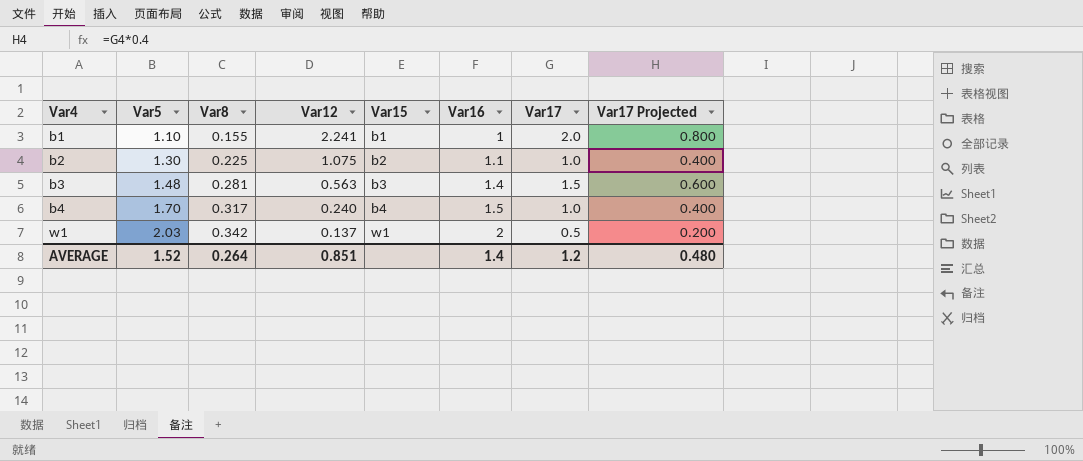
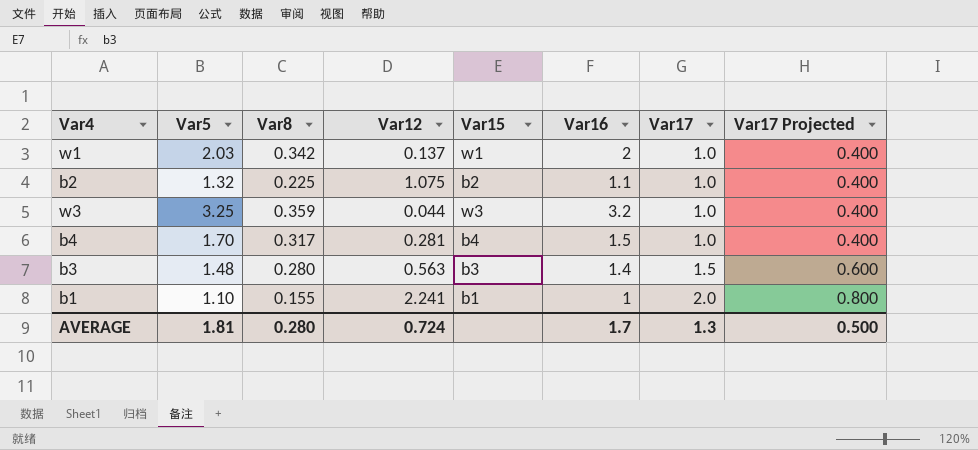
row order: Var4 ascending -> Var17 ascending
w1 | Var17: 0.5 -> 1.0
w1 | Var17 Projected: 0.200 -> 0.400
b2 | Var5: 1.30 -> 1.32
row w3: none -> 3.25 | 0.359 | 0.044 | w3 | 3.2 | 1.0 | 0.400
b4 | Var12: 0.240 -> 0.281
b3 | Var8: 0.281 -> 0.280
AVERAGE | Var5: 1.52 -> 1.81
AVERAGE | Var8: 0.264 -> 0.280
AVERAGE | Var12: 0.851 -> 0.724
AVERAGE | Var16: 1.4 -> 1.7
AVERAGE | Var17: 1.2 -> 1.3
AVERAGE | Var17 Projected: 0.480 -> 0.500

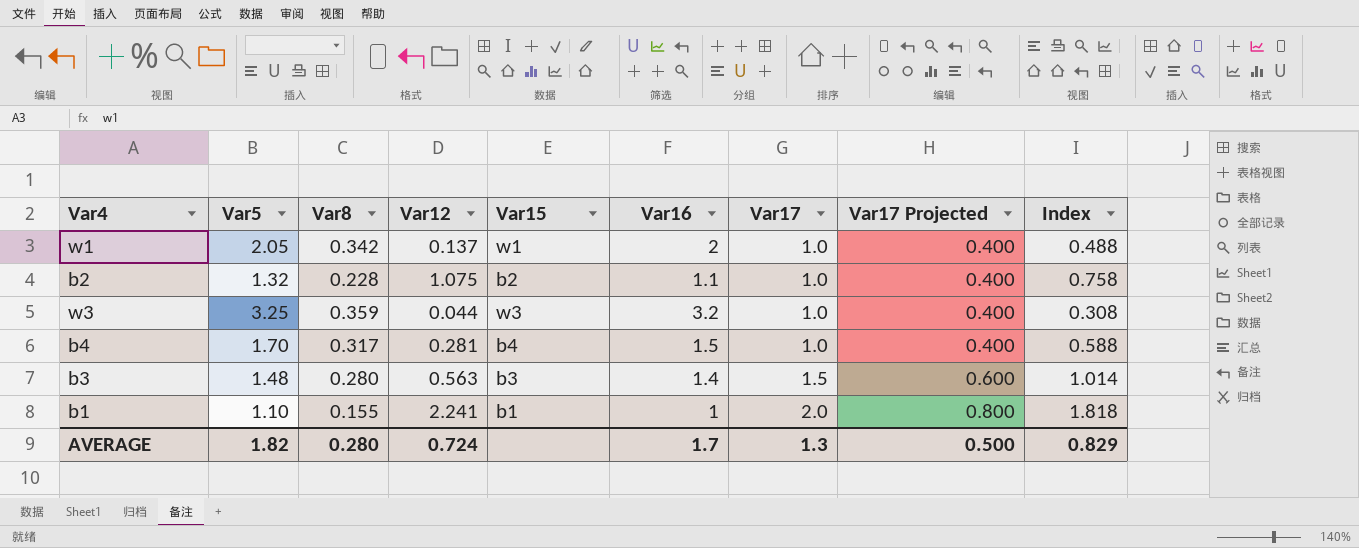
column Index | formula: none -> [Var17] / [Var5]
w1 | Var5: 2.03 -> 2.05
b2 | Var8: 0.225 -> 0.228
AVERAGE | Var5: 1.81 -> 1.82

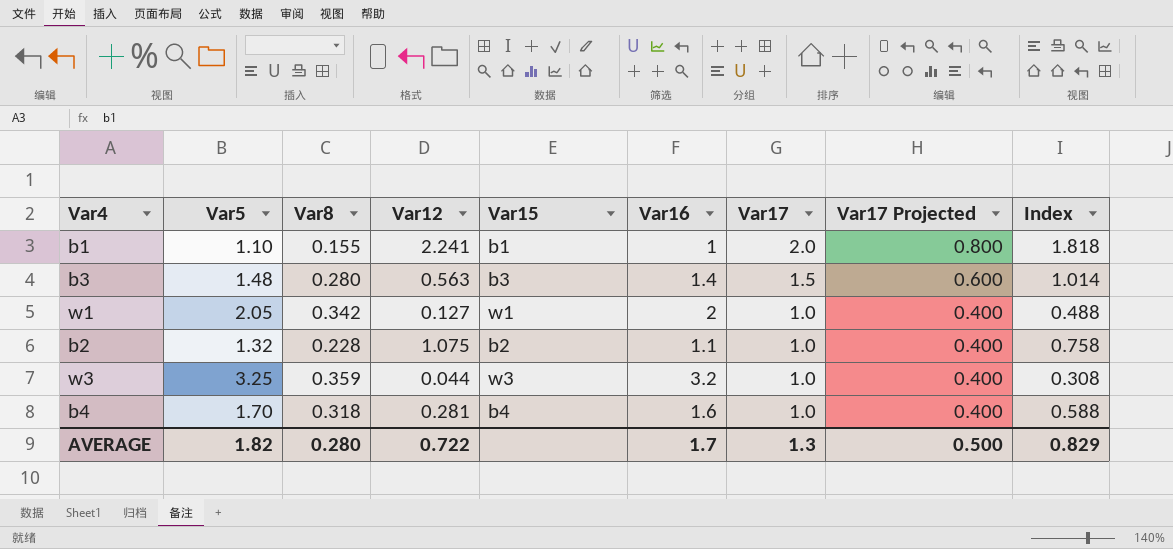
row order: Var17 ascending -> Var17 descending
w1 | Var12: 0.137 -> 0.127
b4 | Var8: 0.317 -> 0.318
b4 | Var16: 1.5 -> 1.6
AVERAGE | Var12: 0.724 -> 0.722

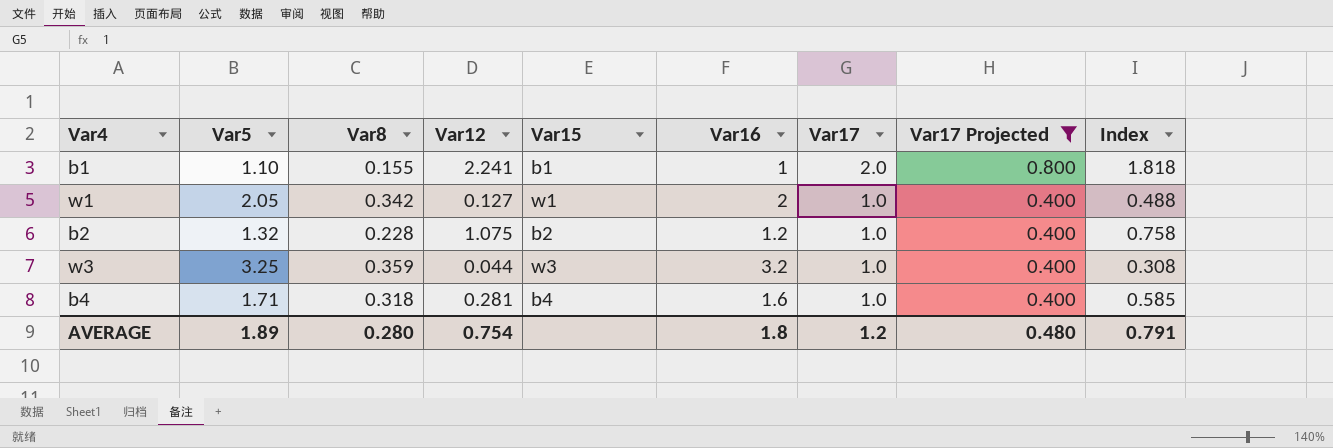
filter: none -> Var17 Projected != 0.600
b2 | Var16: 1.1 -> 1.2
b4 | Var5: 1.70 -> 1.71
b4 | Index: 0.588 -> 0.585
AVERAGE | Var5: 1.82 -> 1.89
AVERAGE | Var12: 0.722 -> 0.754
AVERAGE | Var16: 1.7 -> 1.8
AVERAGE | Var17: 1.3 -> 1.2
AVERAGE | Var17 Projected: 0.500 -> 0.480
AVERAGE | Index: 0.829 -> 0.791

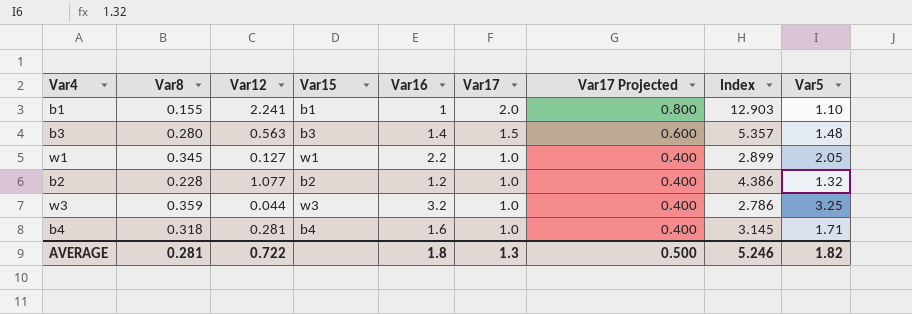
filter: Var17 Projected != 0.600 -> none
column Index | formula: [Var17] / [Var5] -> [Var17] / [Var8]
column Var5 | position: 2 -> 9
w1 | Var8: 0.342 -> 0.345
w1 | Var16: 2 -> 2.2
b2 | Var12: 1.075 -> 1.077
AVERAGE | Var8: 0.280 -> 0.281
AVERAGE | Var12: 0.754 -> 0.722
AVERAGE | Var17: 1.2 -> 1.3
AVERAGE | Var17 Projected: 0.480 -> 0.500
AVERAGE | Index: 0.791 -> 5.246
AVERAGE | Var5: 1.89 -> 1.82

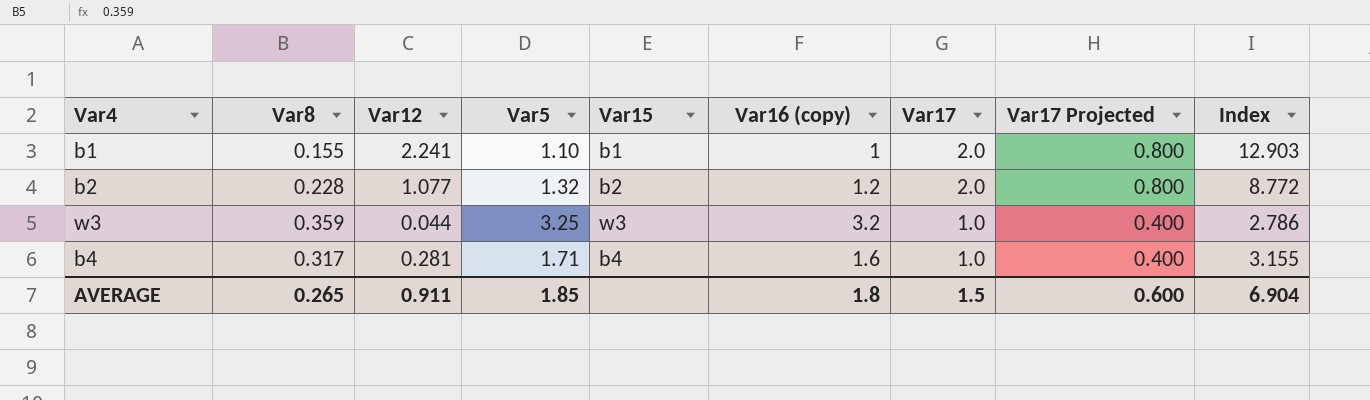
column Var5 | position: 9 -> 4
column name: Var16 -> Var16 (copy)
row b3: 0.280 | 0.563 | b3 | 1.4 | 1.5 | 0.600 | 5.357 | 1.48 -> none
row w1: 0.345 | 0.127 | w1 | 2.2 | 1.0 | 0.400 | 2.899 | 2.05 -> none
b2 | Var17: 1.0 -> 2.0
b2 | Var17 Projected: 0.400 -> 0.800
b2 | Index: 4.386 -> 8.772
b4 | Var8: 0.318 -> 0.317
b4 | Index: 3.145 -> 3.155
AVERAGE | Var8: 0.281 -> 0.265
AVERAGE | Var12: 0.722 -> 0.911
AVERAGE | Var5: 1.82 -> 1.85
AVERAGE | Var17: 1.3 -> 1.5
AVERAGE | Var17 Projected: 0.500 -> 0.600
AVERAGE | Index: 5.246 -> 6.904

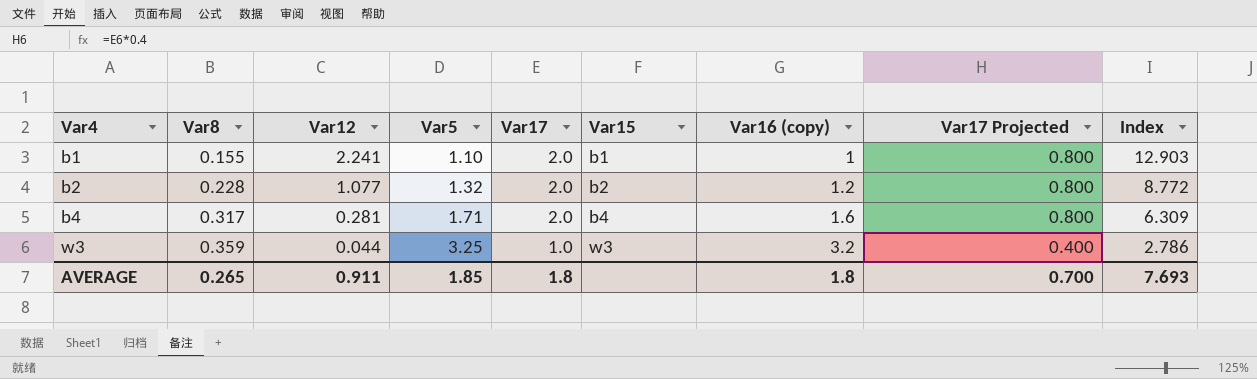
row order: Var17 descending -> Var4 ascending
column Var17 | position: 7 -> 5
b4 | Var17: 1.0 -> 2.0
b4 | Var17 Projected: 0.400 -> 0.800
b4 | Index: 3.155 -> 6.309
AVERAGE | Var17: 1.5 -> 1.8
AVERAGE | Var17 Projected: 0.600 -> 0.700
AVERAGE | Index: 6.904 -> 7.693

